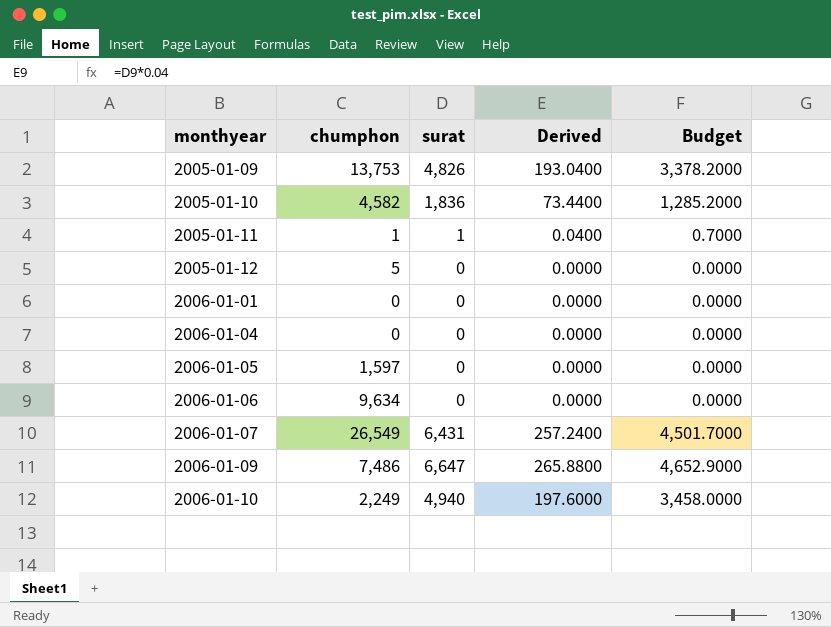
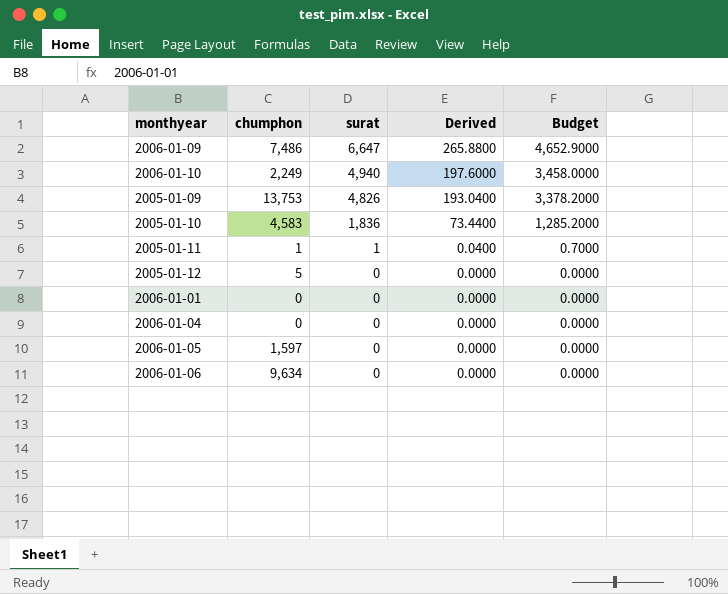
row order: monthyear ascending -> surat descending
row 2006-01-07: 26,549 | 6,431 | 257.2400 | 4,501.7000 -> none
2005-01-10 | chumphon: 4,582 -> 4,583

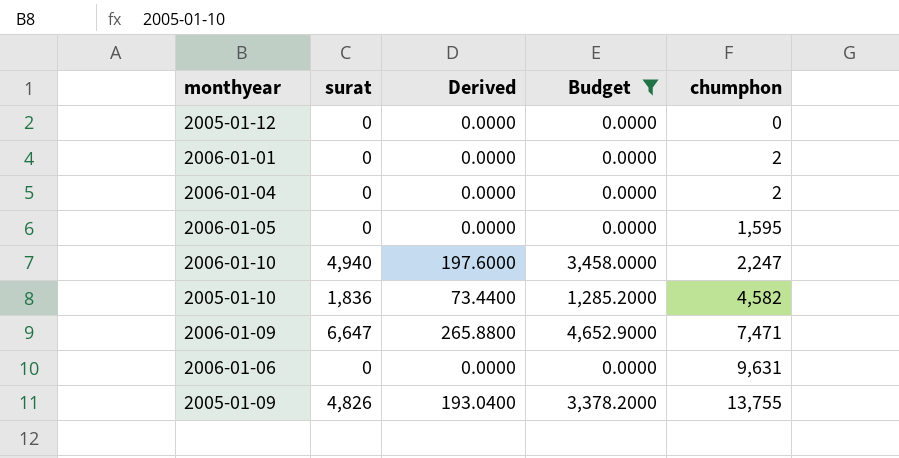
filter: none -> Budget != 0.7000
row order: surat descending -> chumphon ascending
column chumphon | position: 2 -> 5
2005-01-12 | chumphon: 5 -> 0
2006-01-01 | chumphon: 0 -> 2
2006-01-04 | chumphon: 0 -> 2
2006-01-05 | chumphon: 1,597 -> 1,595
2006-01-10 | chumphon: 2,249 -> 2,247
2005-01-10 | chumphon: 4,583 -> 4,582
2006-01-09 | chumphon: 7,486 -> 7,471
2006-01-06 | chumphon: 9,634 -> 9,631
2005-01-09 | chumphon: 13,753 -> 13,755

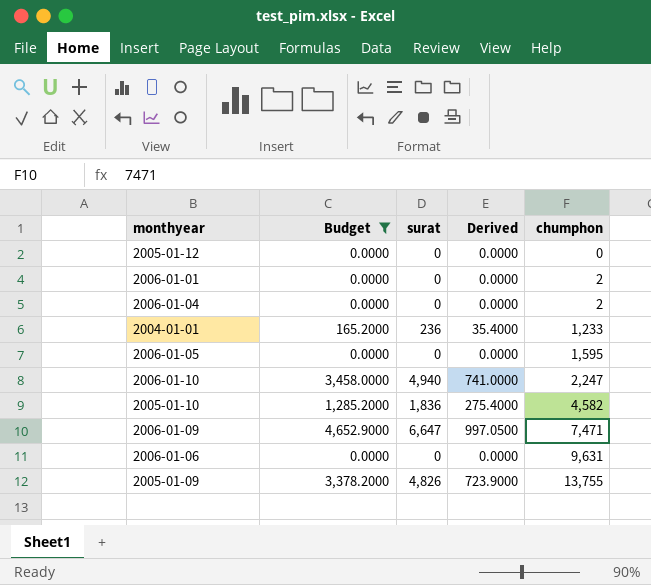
column Budget | position: 4 -> 2
column Derived | formula: [surat] * 0.04 -> [surat] * 0.15
row 2004-01-01: none -> 165.2000 | 236 | 35.4000 | 1,233

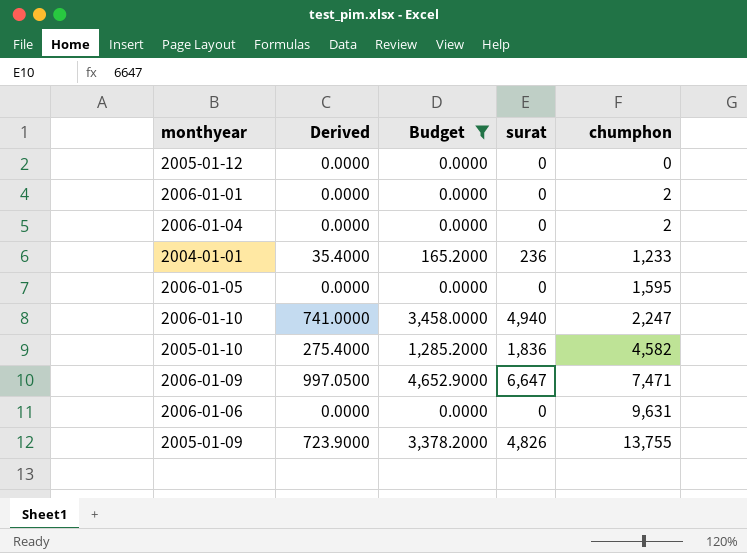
column Derived | position: 4 -> 2

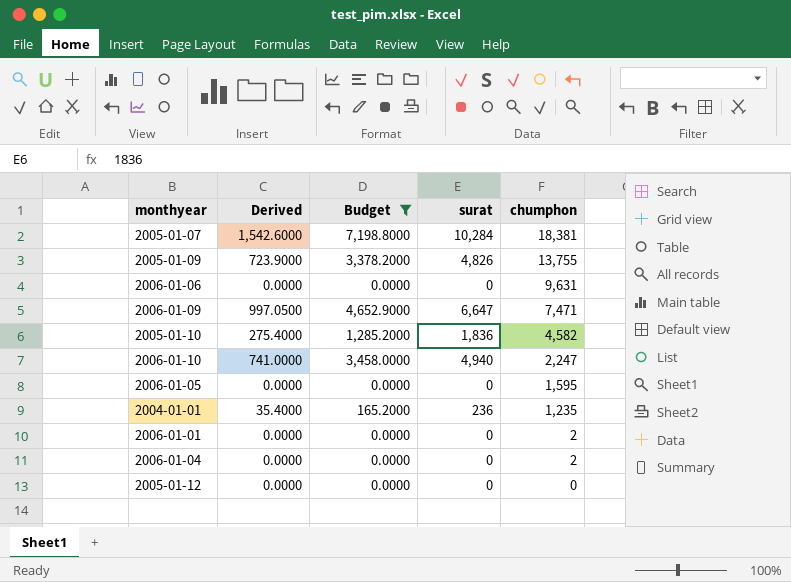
row order: chumphon ascending -> chumphon descending
row 2005-01-07: none -> 1,542.6000 | 7,198.8000 | 10,284 | 18,381
2004-01-01 | chumphon: 1,233 -> 1,235

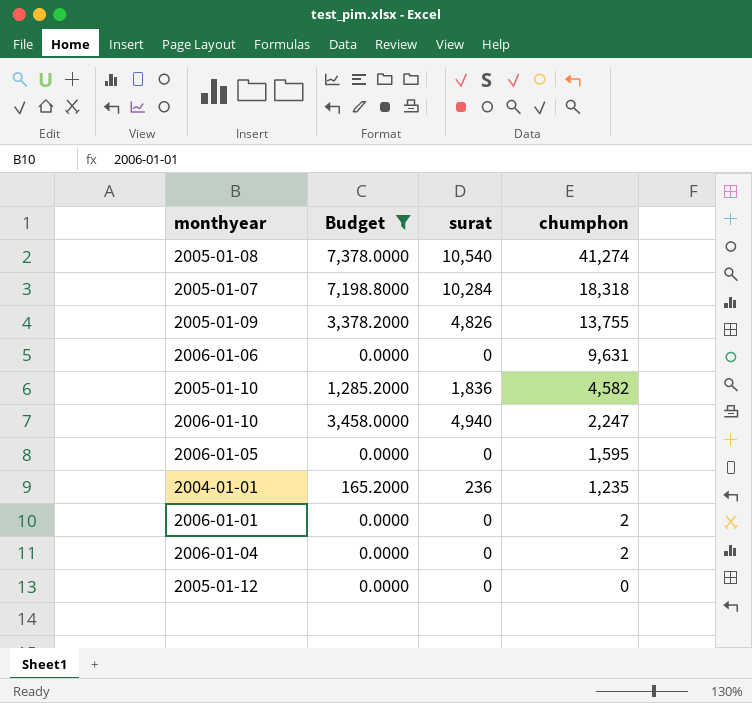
column Derived | formula: [surat] * 0.15 -> none
row 2006-01-09: 997.0500 | 4,652.9000 | 6,647 | 7,471 -> none
row 2005-01-08: none -> 7,378.0000 | 10,540 | 41,274
2005-01-07 | chumphon: 18,381 -> 18,318

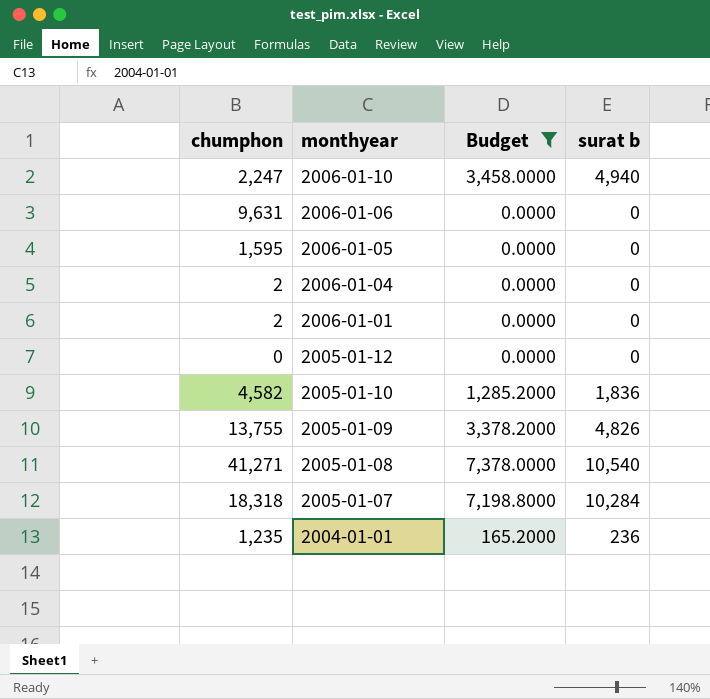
row order: chumphon descending -> monthyear descending
column chumphon | position: 4 -> 1
column name: surat -> surat b
2005-01-08 | chumphon: 41,274 -> 41,271

